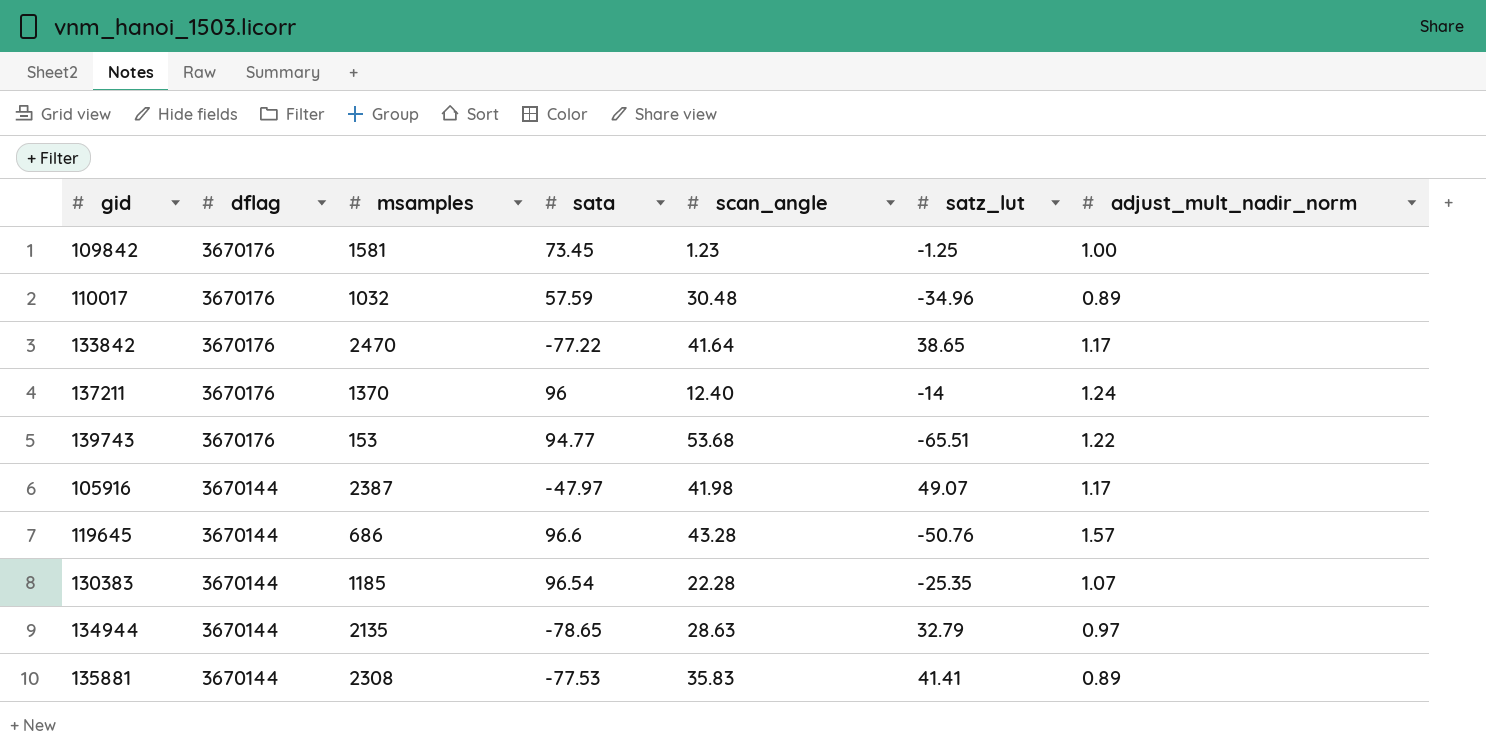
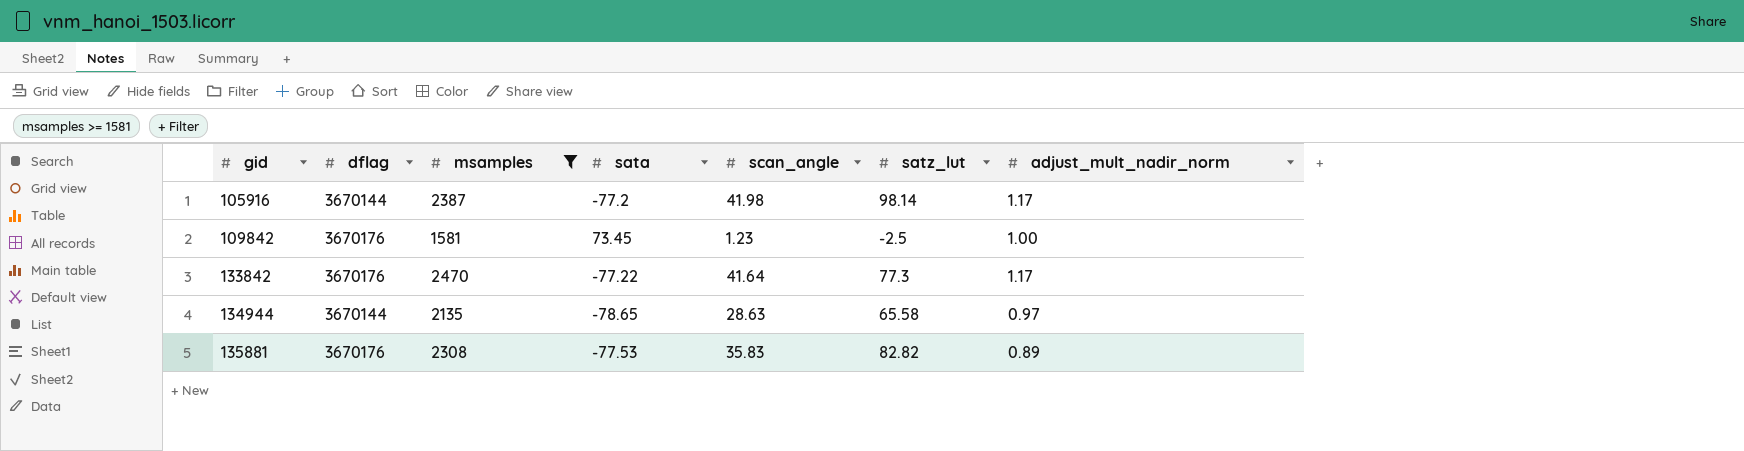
filter: none -> msamples >= 1581
row order: dflag descending -> gid ascending
105916 | sata: -47.97 -> -77.2
105916 | satz_lut: 49.07 -> 98.14
109842 | satz_lut: -1.25 -> -2.5
133842 | satz_lut: 38.65 -> 77.3
134944 | satz_lut: 32.79 -> 65.58
135881 | dflag: 3670144 -> 3670176
135881 | satz_lut: 41.41 -> 82.82

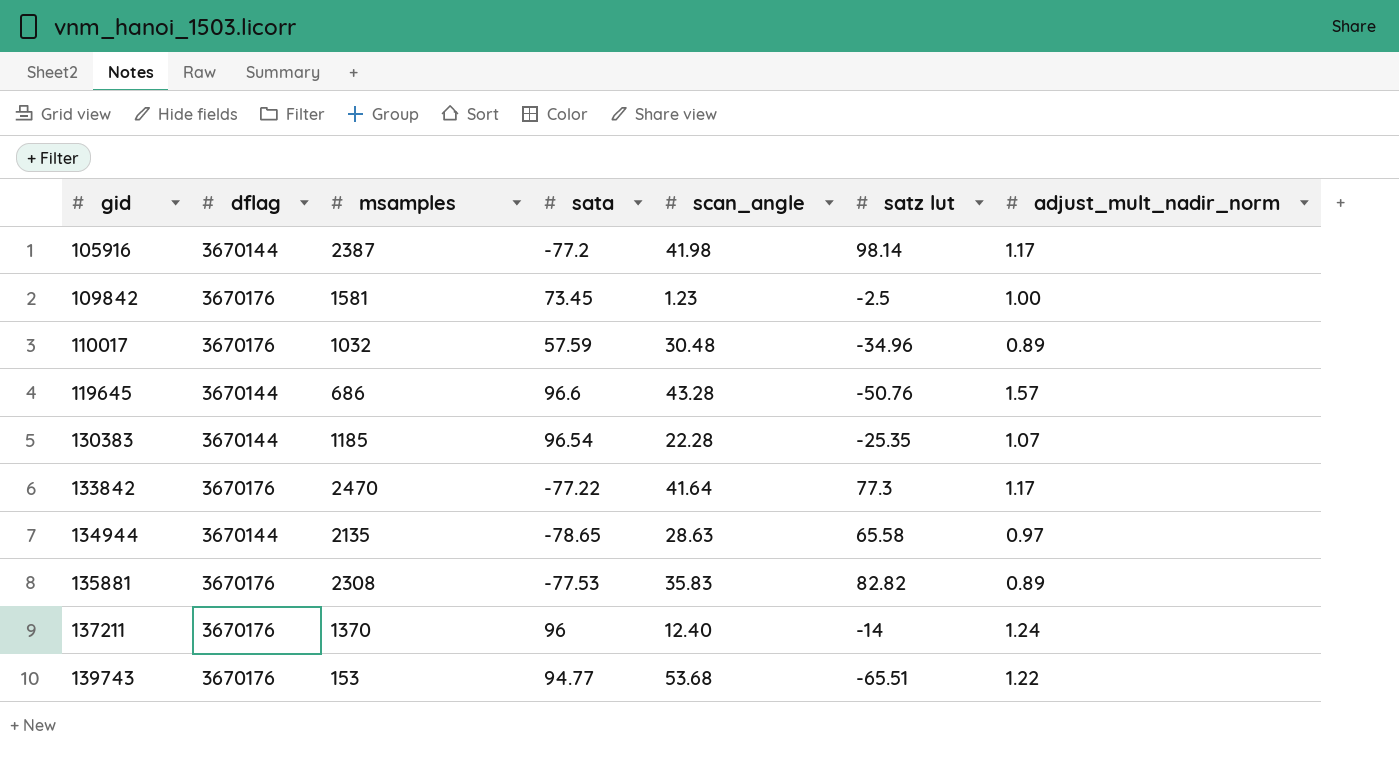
filter: msamples >= 1581 -> none
column name: satz_lut -> satz lut

